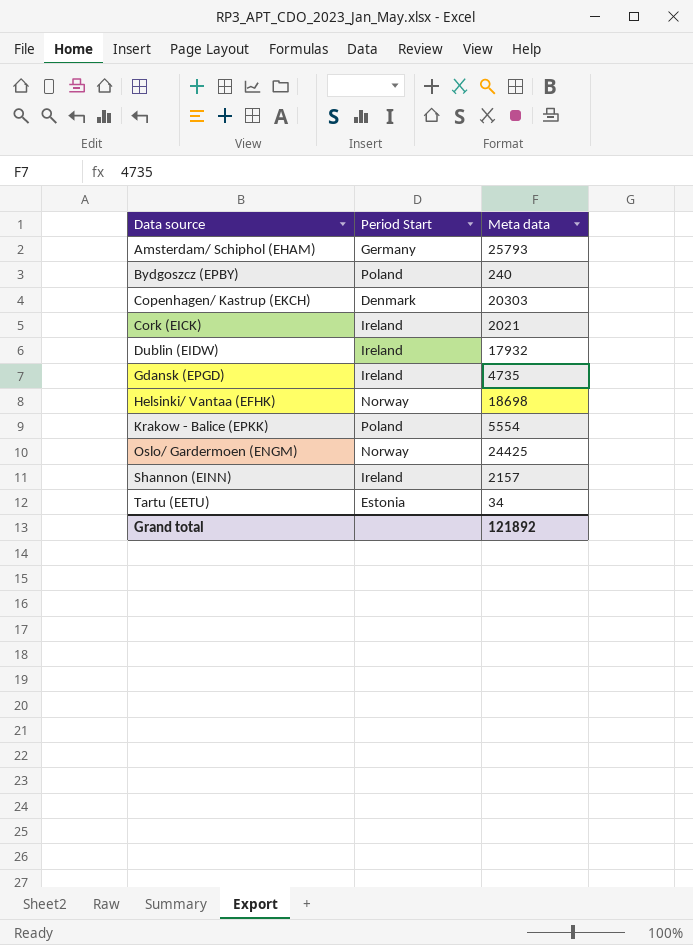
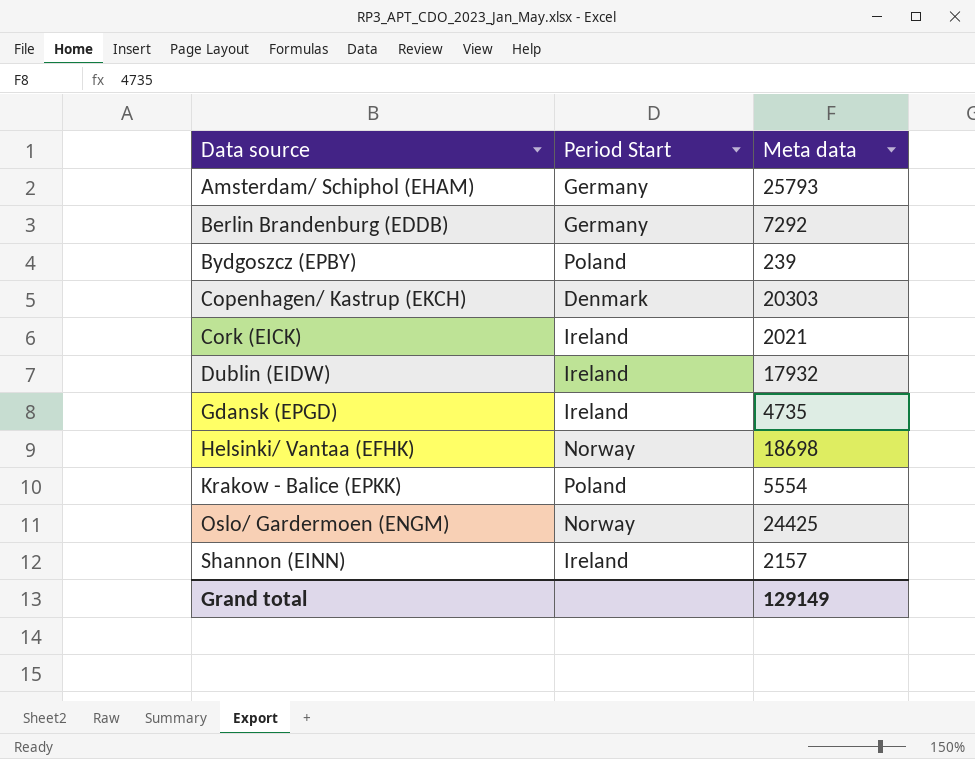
row Tartu (EETU): Estonia | 34 -> none
row Berlin Brandenburg (EDDB): none -> Germany | 7292
Bydgoszcz (EPBY) | Meta data: 240 -> 239
Grand total | Meta data: 121892 -> 129149

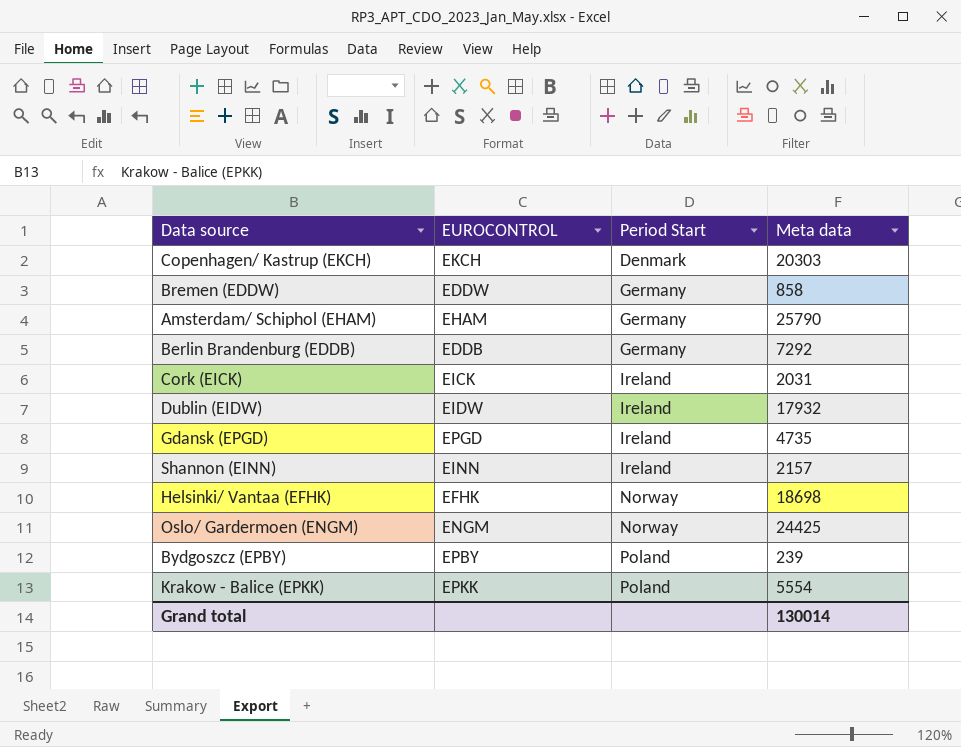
row order: Data source ascending -> Period Start ascending
column EUROCONTROL | position: none -> 2
row Bremen (EDDW): none -> EDDW | Germany | 858
Amsterdam/ Schiphol (EHAM) | Meta data: 25793 -> 25790
Cork (EICK) | Meta data: 2021 -> 2031
Grand total | Meta data: 129149 -> 130014

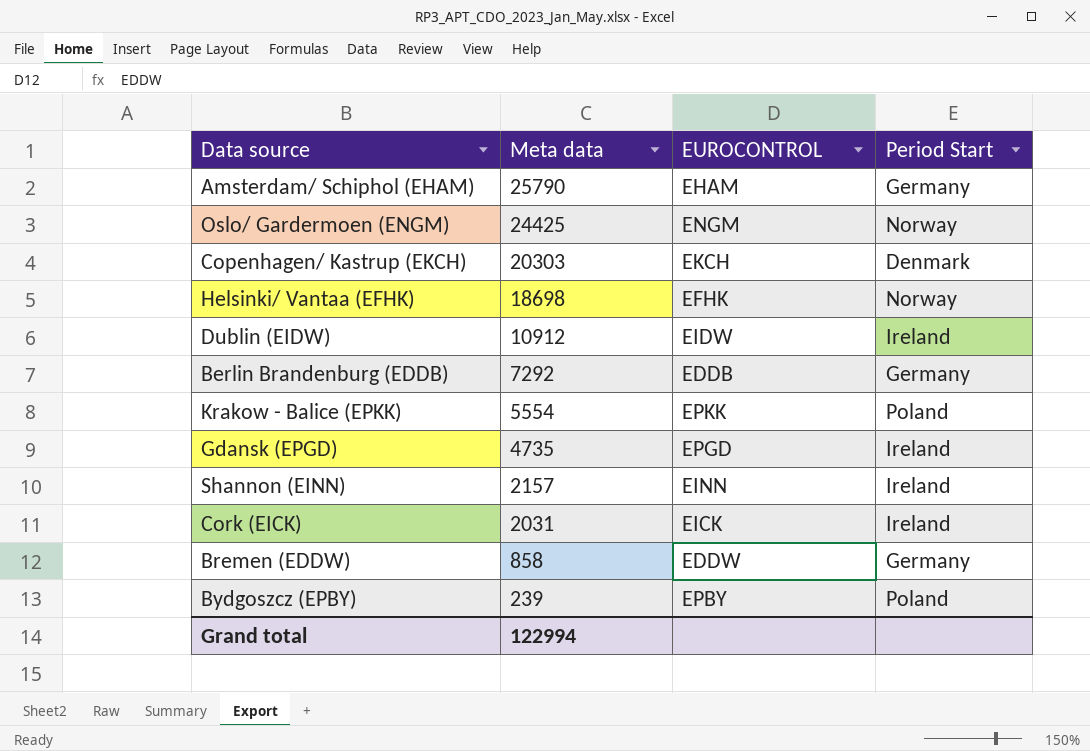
row order: Period Start ascending -> Meta data descending
column Meta data | position: 4 -> 2
Dublin (EIDW) | Meta data: 17932 -> 10912
Grand total | Meta data: 130014 -> 122994

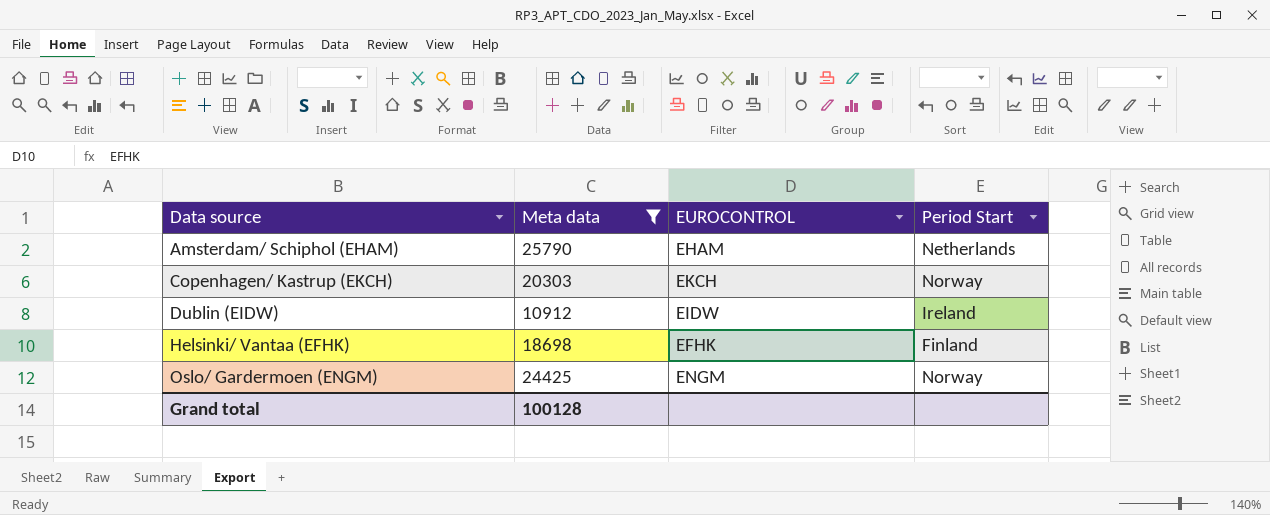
filter: none -> Meta data >= 10912
row order: Meta data descending -> Data source ascending
Amsterdam/ Schiphol (EHAM) | Period Start: Germany -> Netherlands
Copenhagen/ Kastrup (EKCH) | Period Start: Denmark -> Norway
Helsinki/ Vantaa (EFHK) | Period Start: Norway -> Finland
Grand total | Meta data: 122994 -> 100128

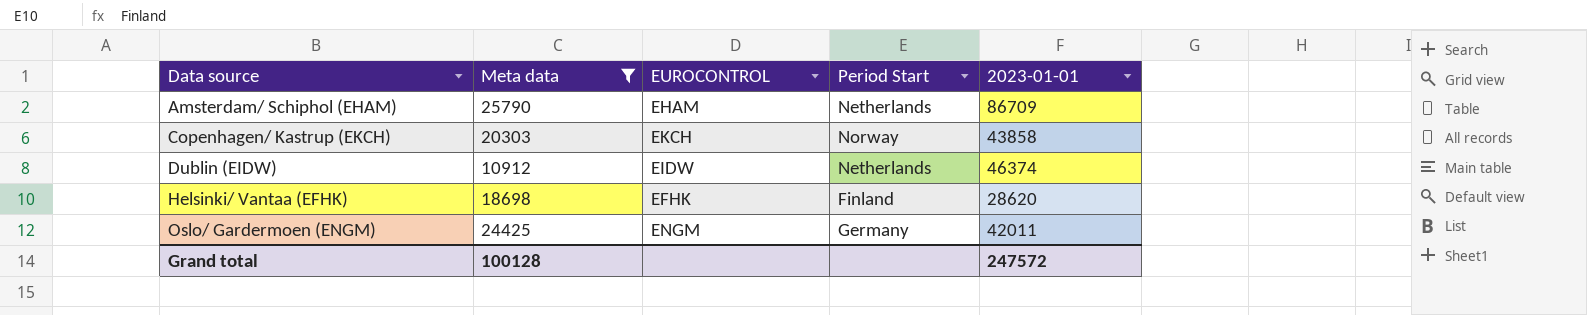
column 2023-01-01 | position: none -> 5
Dublin (EIDW) | Period Start: Ireland -> Netherlands
Oslo/ Gardermoen (ENGM) | Period Start: Norway -> Germany

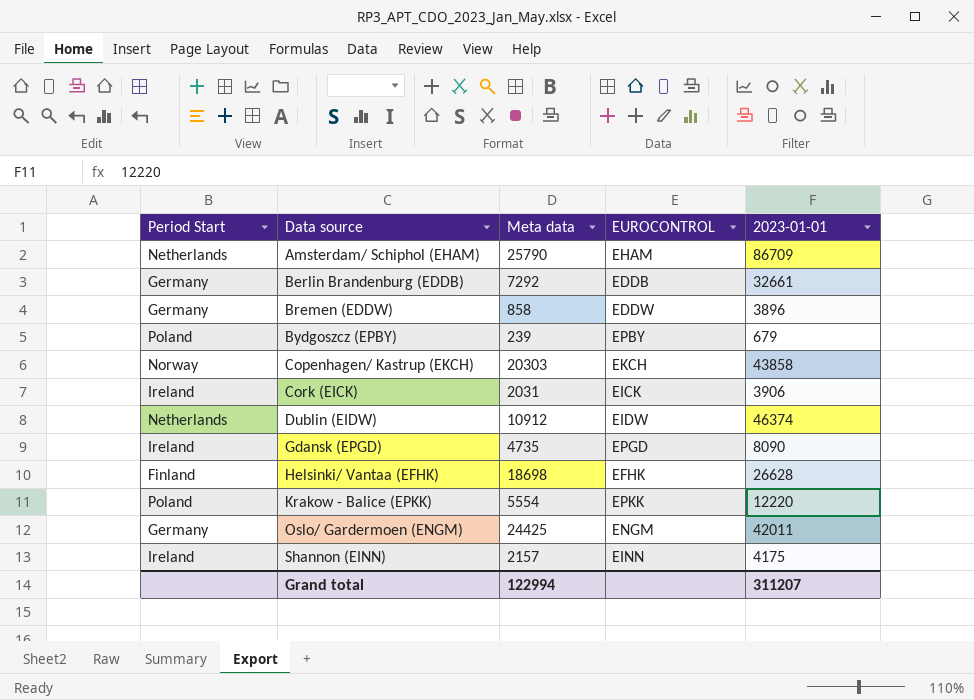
filter: Meta data >= 10912 -> none
column Period Start | position: 4 -> 1
Helsinki/ Vantaa (EFHK) | 2023-01-01: 28620 -> 26628
Grand total | Meta data: 100128 -> 122994
Grand total | 2023-01-01: 247572 -> 311207

